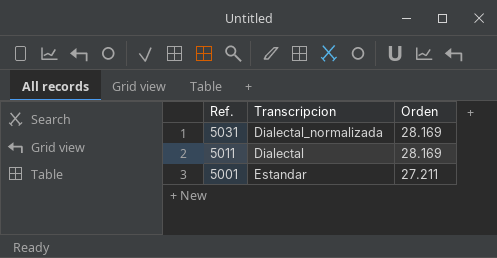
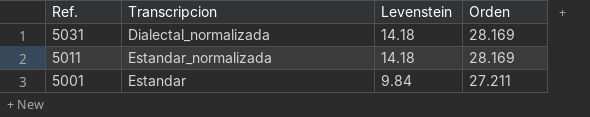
column Levenstein | position: none -> 3
5011 | Transcripcion: Dialectal -> Estandar_normalizada

